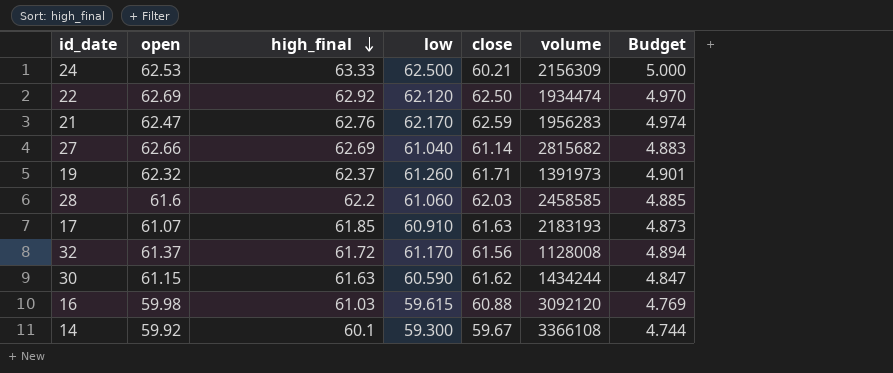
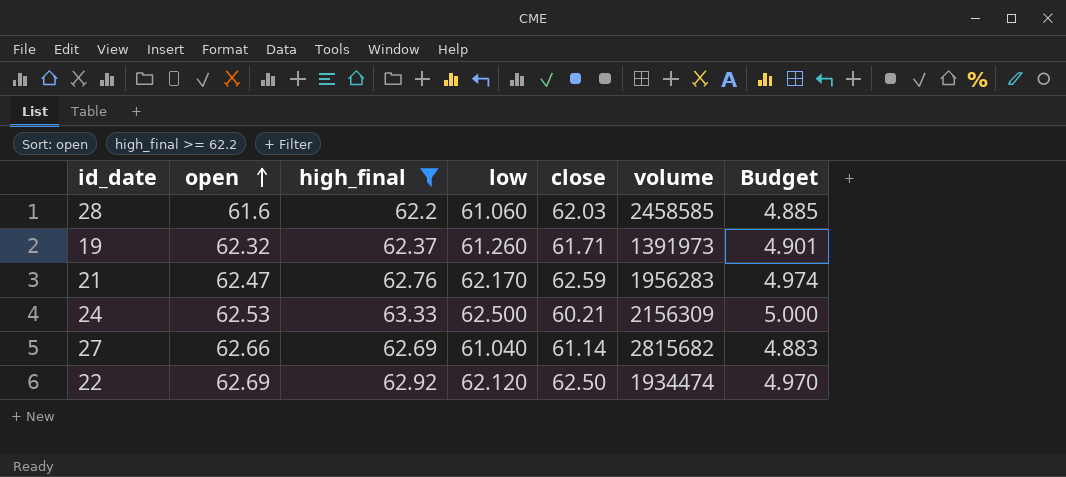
filter: none -> high_final >= 62.2
row order: high_final descending -> open ascending

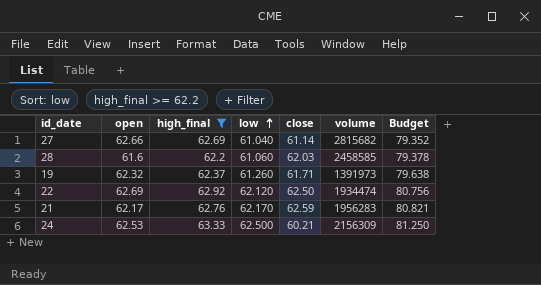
row order: open ascending -> low ascending
column Budget | formula: [low] * 0.08 -> [low] * 1.3
21 | open: 62.47 -> 62.17

